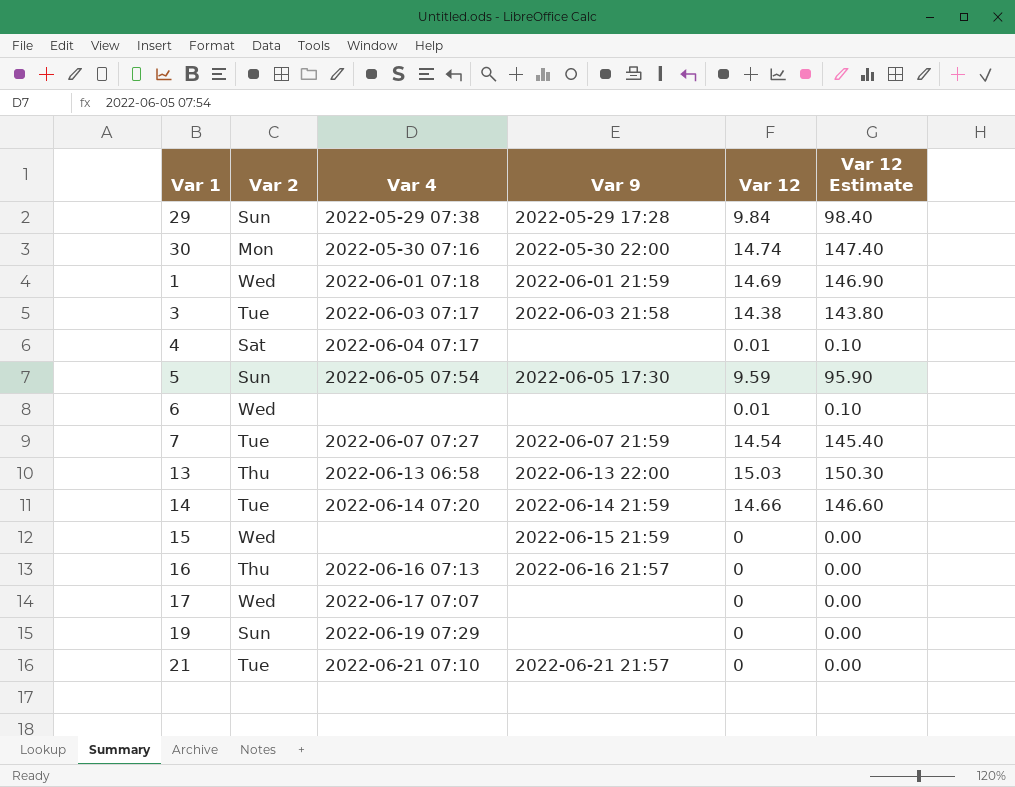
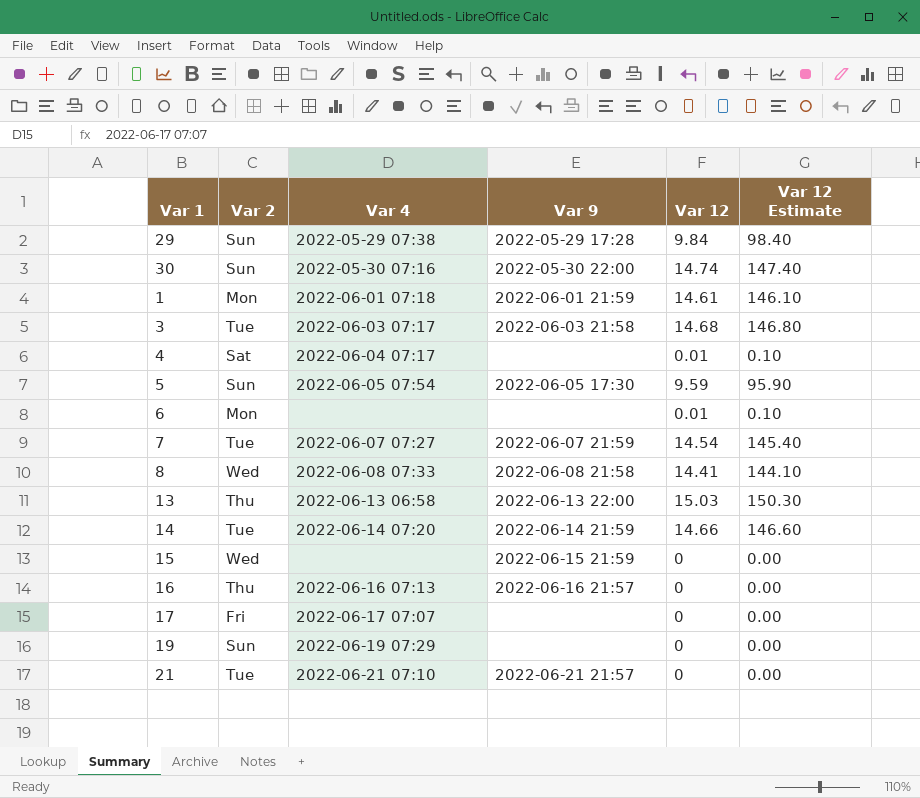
30 | Var 2: Mon -> Sun
1 | Var 2: Wed -> Mon
1 | Var 12: 14.69 -> 14.61
1 | Var 12 Estimate: 146.90 -> 146.10
3 | Var 12: 14.38 -> 14.68
3 | Var 12 Estimate: 143.80 -> 146.80
6 | Var 2: Wed -> Mon
row 8: none -> Wed | 2022-06-08 07:33 | 2022-06-08 21:58 | 14.41 | 144.10
17 | Var 2: Wed -> Fri

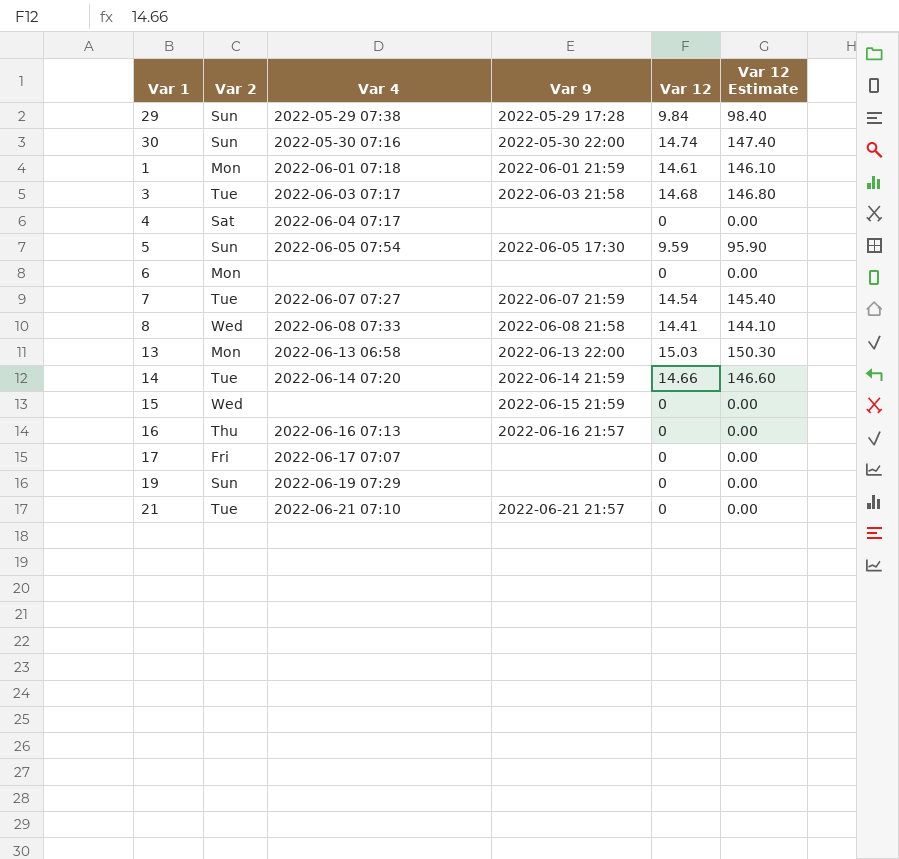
4 | Var 12: 0.01 -> 0
4 | Var 12 Estimate: 0.10 -> 0.00
6 | Var 12: 0.01 -> 0
6 | Var 12 Estimate: 0.10 -> 0.00
13 | Var 2: Thu -> Mon

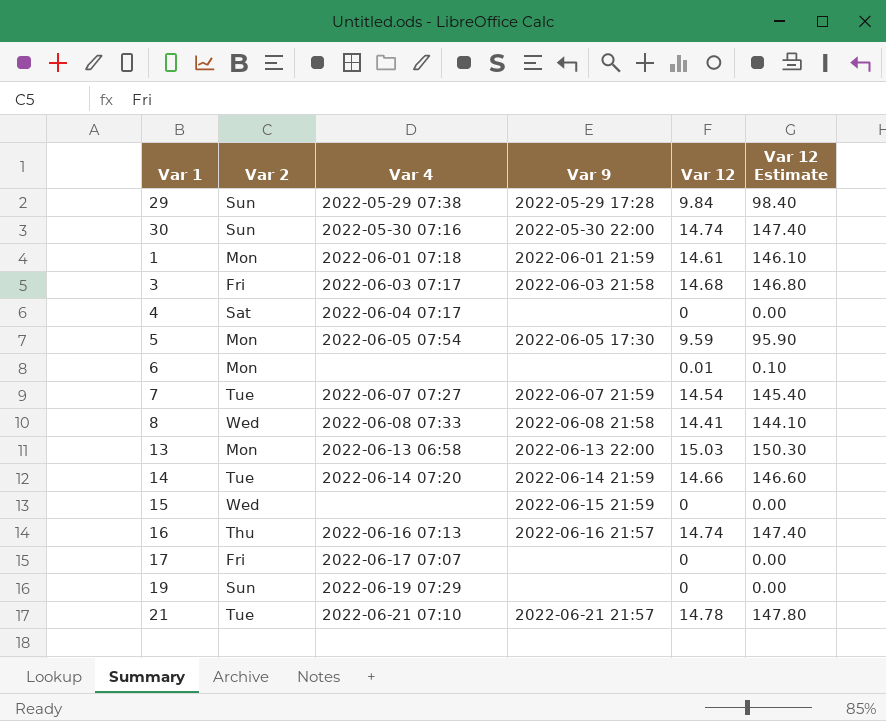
3 | Var 2: Tue -> Fri
5 | Var 2: Sun -> Mon
6 | Var 12: 0 -> 0.01
6 | Var 12 Estimate: 0.00 -> 0.10
16 | Var 12: 0 -> 14.74
16 | Var 12 Estimate: 0.00 -> 147.40
21 | Var 12: 0 -> 14.78
21 | Var 12 Estimate: 0.00 -> 147.80

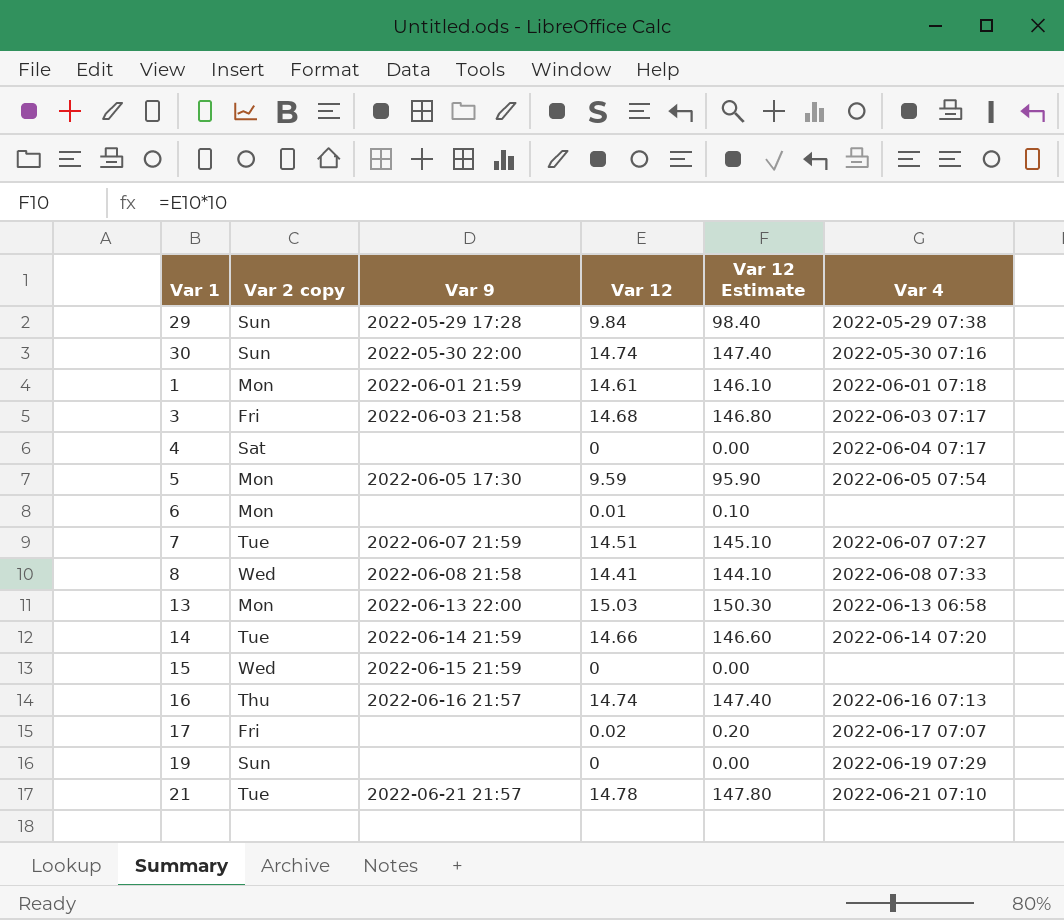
column name: Var 2 -> Var 2 copy
column Var 4 | position: 3 -> 6
7 | Var 12: 14.54 -> 14.51
7 | Var 12 Estimate: 145.40 -> 145.10
17 | Var 12: 0 -> 0.02
17 | Var 12 Estimate: 0.00 -> 0.20

